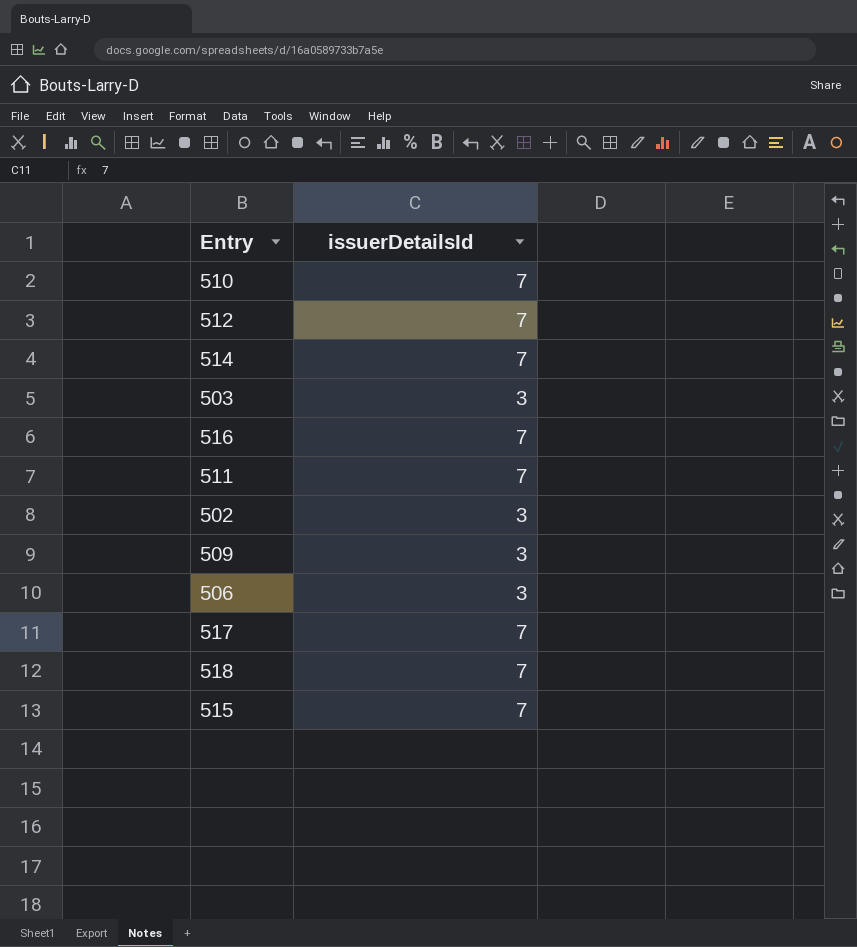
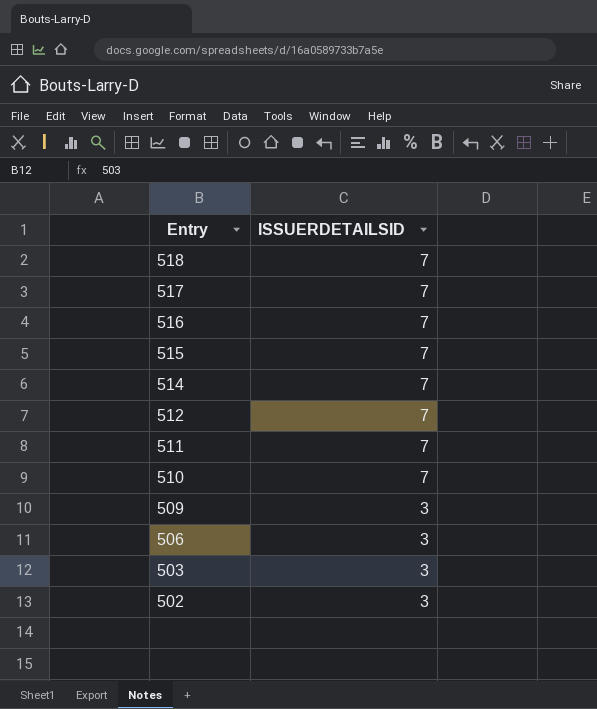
row order: none -> Entry descending
column name: issuerDetailsId -> ISSUERDETAILSID

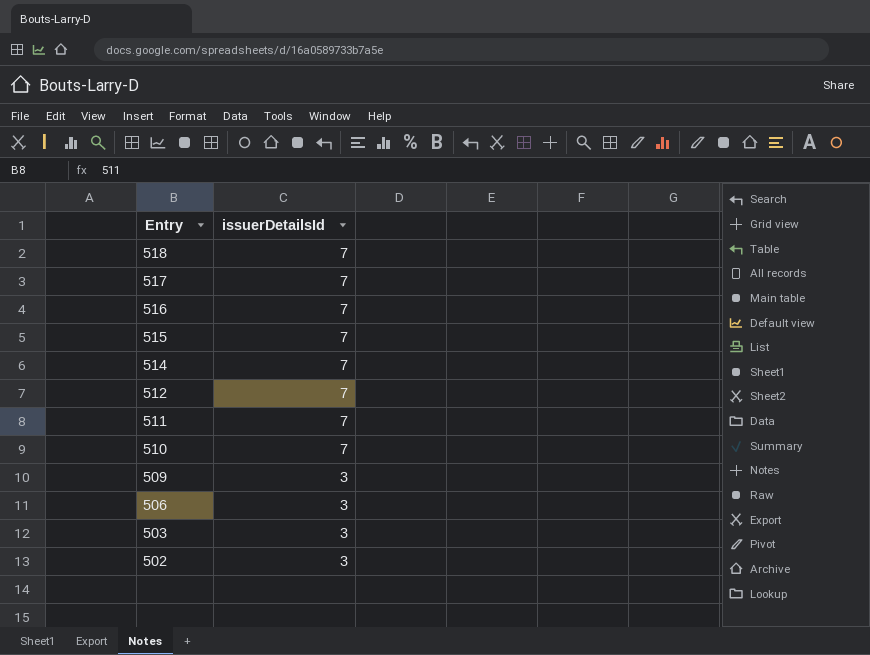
column name: ISSUERDETAILSID -> issuerDetailsId

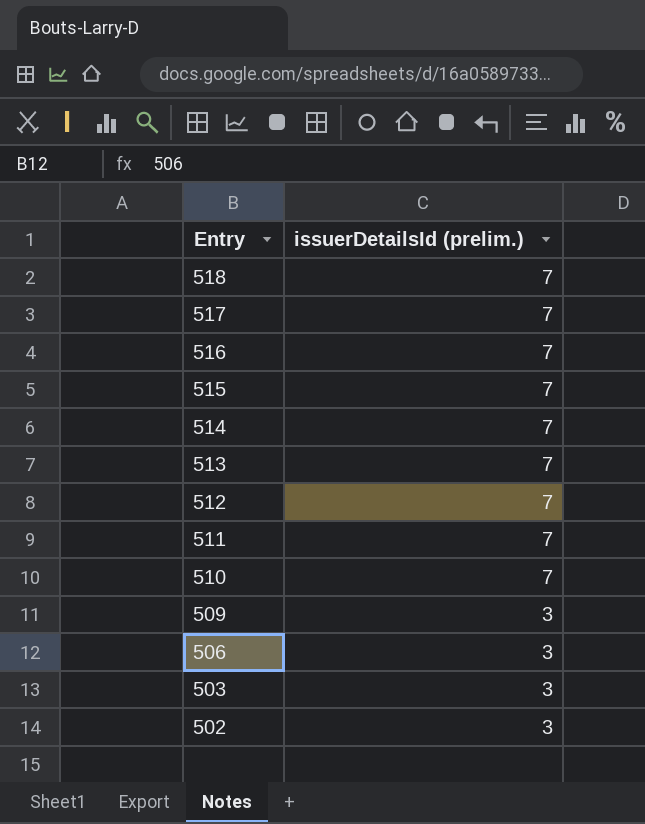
column name: issuerDetailsId -> issuerDetailsId (prelim.)
row 513: none -> 7

